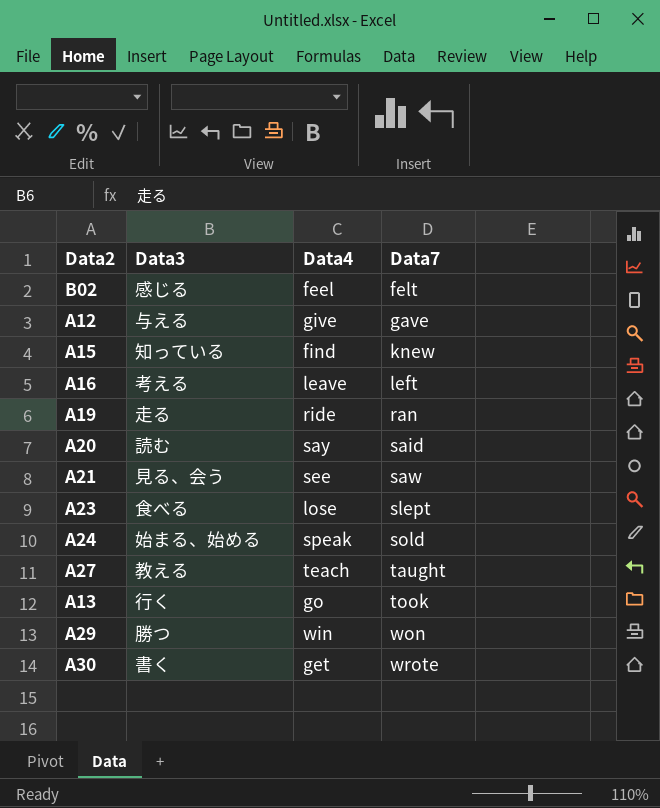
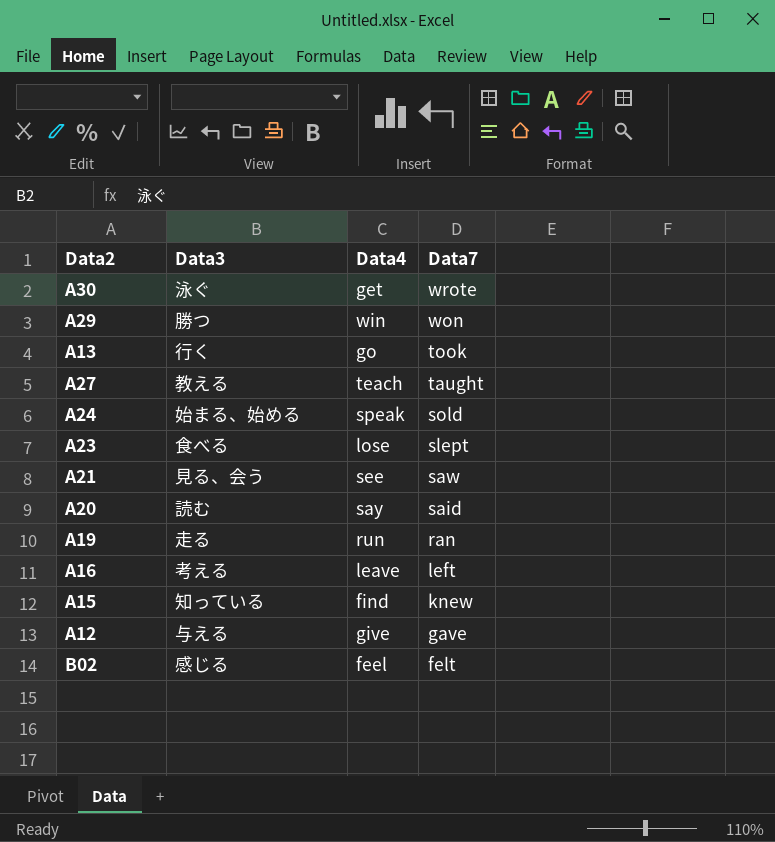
row order: Data7 ascending -> Data7 descending
A30 | Data3: 書く -> 泳ぐ
A19 | Data4: ride -> run

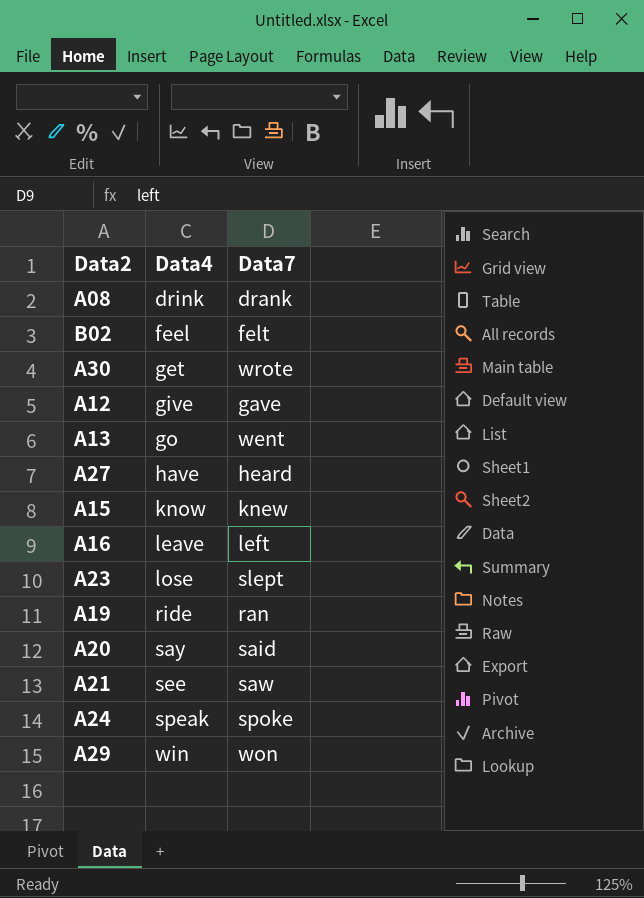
row order: Data7 descending -> Data4 ascending
column Data3 | position: 2 -> none
row A08: none -> drink | drank
A13 | Data7: took -> went
A27 | Data4: teach -> have
A27 | Data7: taught -> heard
A15 | Data4: find -> know
A19 | Data4: run -> ride
A24 | Data7: sold -> spoke

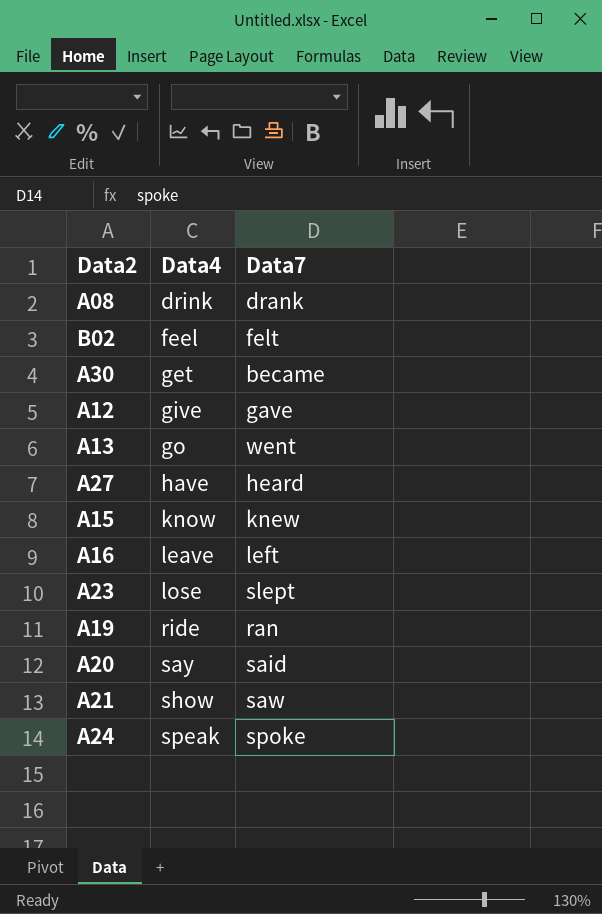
row A29: win | won -> none
A30 | Data7: wrote -> became
A21 | Data4: see -> show

